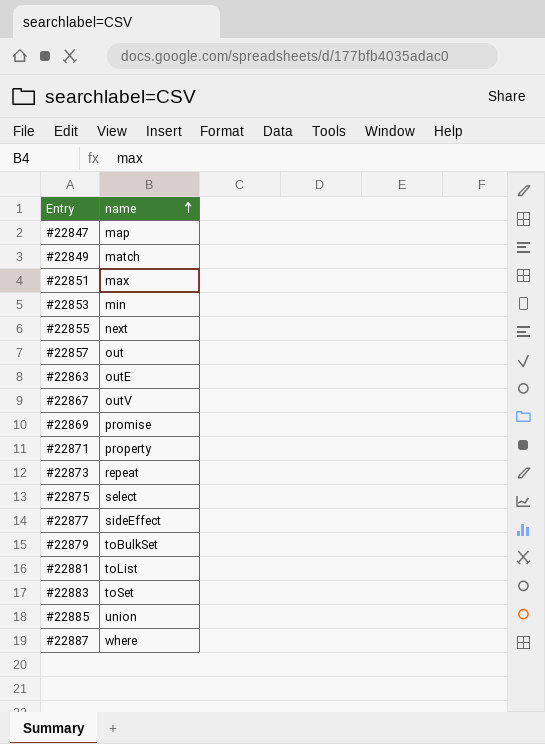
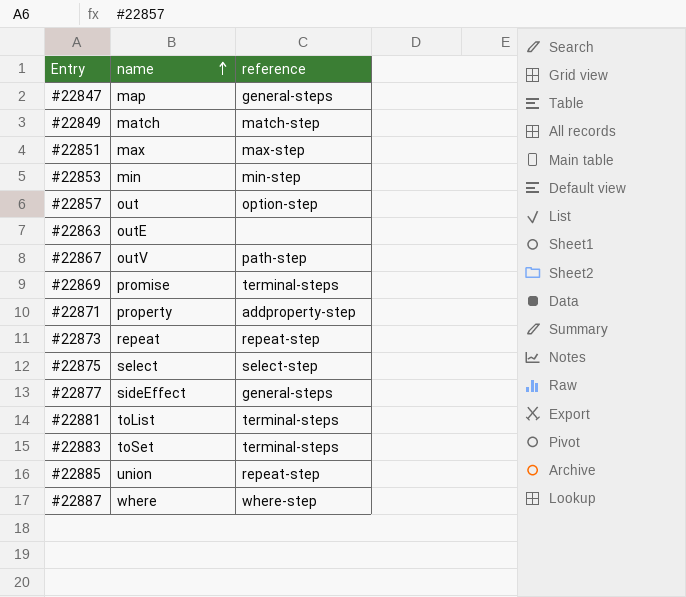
column reference | position: none -> 3
row #22855: next -> none
row #22879: toBulkSet -> none

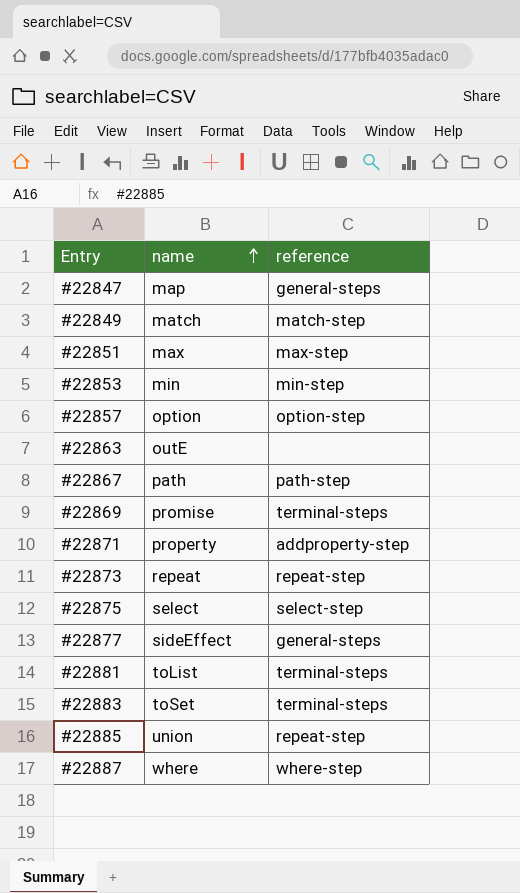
#22857 | name: out -> option
#22867 | name: outV -> path

